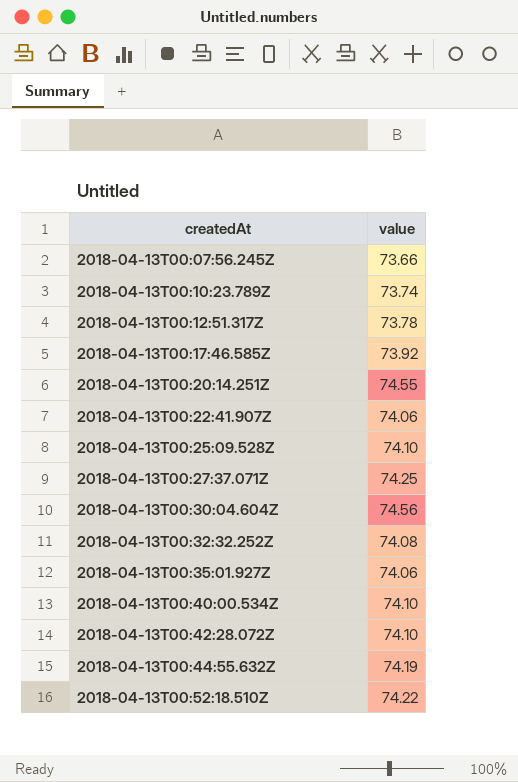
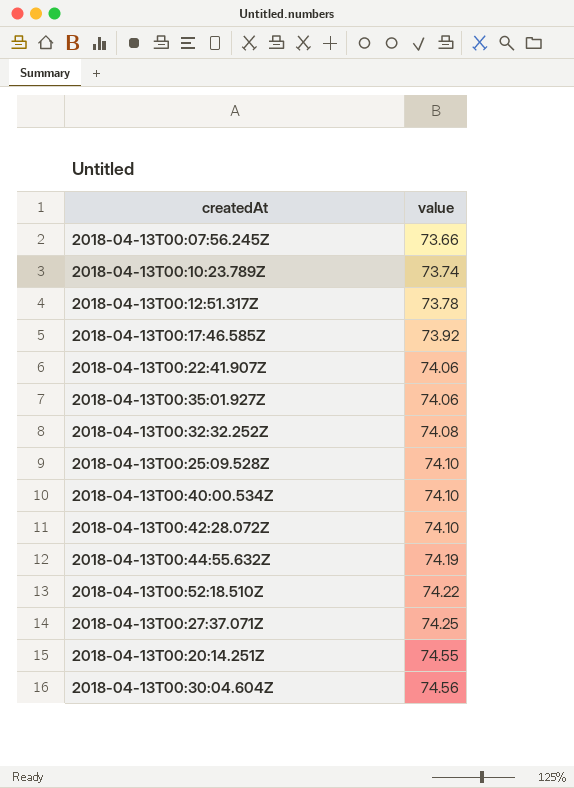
row order: createdAt ascending -> value ascending

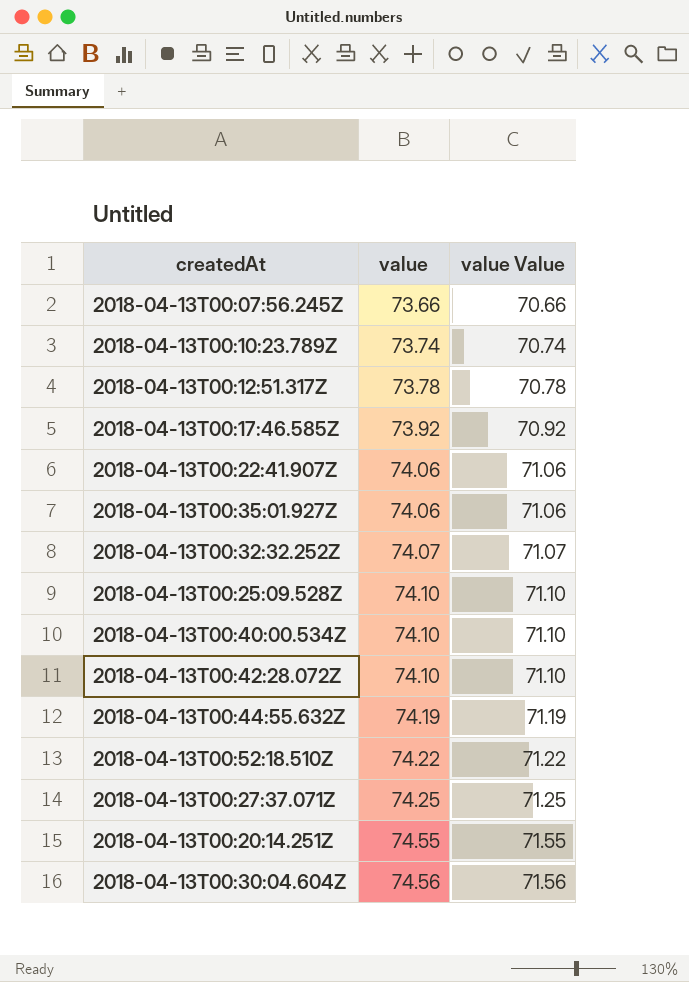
column value Value | formula: none -> [value] - 3
2018-04-13T00:32:32.252Z | value: 74.08 -> 74.07

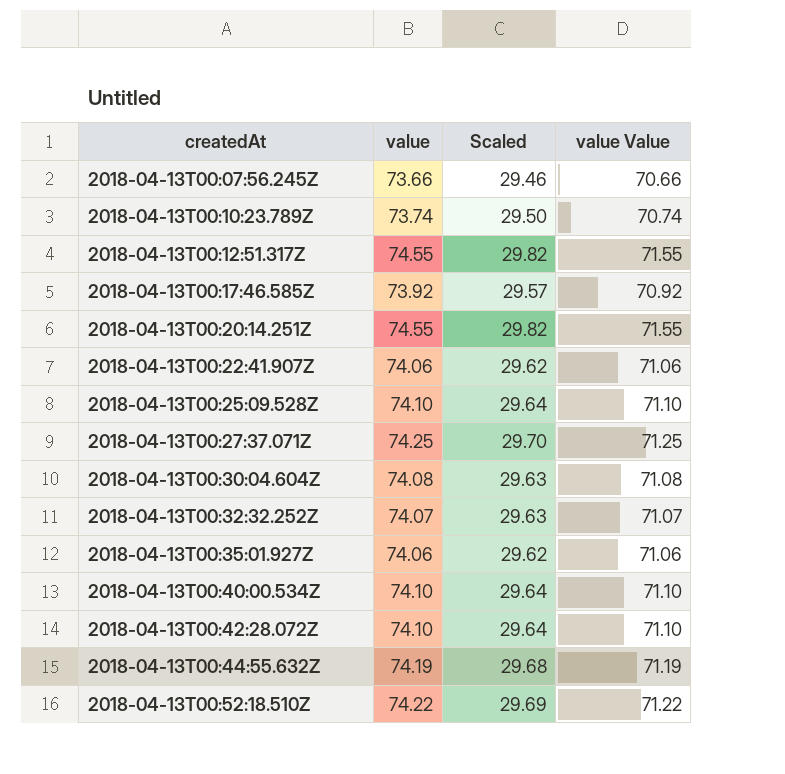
row order: value ascending -> createdAt ascending
column Scaled | formula: none -> [value] * 0.4
2018-04-13T00:12:51.317Z | value: 73.78 -> 74.55
2018-04-13T00:12:51.317Z | value Value: 70.78 -> 71.55
2018-04-13T00:30:04.604Z | value: 74.56 -> 74.08
2018-04-13T00:30:04.604Z | value Value: 71.56 -> 71.08

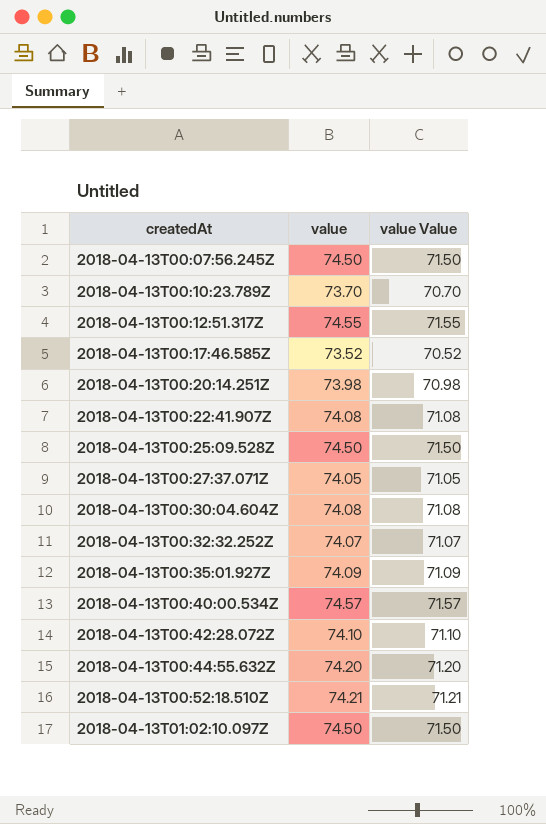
column Scaled | formula: [value] * 0.4 -> none
2018-04-13T00:07:56.245Z | value: 73.66 -> 74.50
2018-04-13T00:07:56.245Z | value Value: 70.66 -> 71.50
2018-04-13T00:10:23.789Z | value: 73.74 -> 73.70
2018-04-13T00:10:23.789Z | value Value: 70.74 -> 70.70
2018-04-13T00:17:46.585Z | value: 73.92 -> 73.52
2018-04-13T00:17:46.585Z | value Value: 70.92 -> 70.52
2018-04-13T00:20:14.251Z | value: 74.55 -> 73.98
2018-04-13T00:20:14.251Z | value Value: 71.55 -> 70.98
2018-04-13T00:22:41.907Z | value: 74.06 -> 74.08
2018-04-13T00:22:41.907Z | value Value: 71.06 -> 71.08
2018-04-13T00:25:09.528Z | value: 74.10 -> 74.50
2018-04-13T00:25:09.528Z | value Value: 71.10 -> 71.50
2018-04-13T00:27:37.071Z | value: 74.25 -> 74.05
2018-04-13T00:27:37.071Z | value Value: 71.25 -> 71.05
2018-04-13T00:35:01.927Z | value: 74.06 -> 74.09
2018-04-13T00:35:01.927Z | value Value: 71.06 -> 71.09
2018-04-13T00:40:00.534Z | value: 74.10 -> 74.57
2018-04-13T00:40:00.534Z | value Value: 71.10 -> 71.57
2018-04-13T00:44:55.632Z | value: 74.19 -> 74.20
2018-04-13T00:44:55.632Z | value Value: 71.19 -> 71.20
2018-04-13T00:52:18.510Z | value: 74.22 -> 74.21
2018-04-13T00:52:18.510Z | value Value: 71.22 -> 71.21
row 2018-04-13T01:02:10.097Z: none -> 74.50 | 71.50

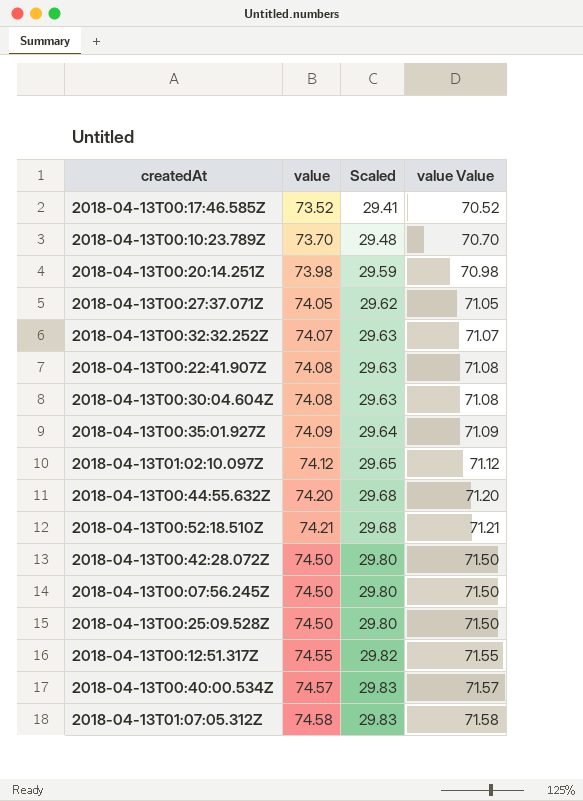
row order: createdAt ascending -> value ascending
column Scaled | formula: none -> [value] * 0.4
2018-04-13T01:02:10.097Z | value: 74.50 -> 74.12
2018-04-13T01:02:10.097Z | value Value: 71.50 -> 71.12
2018-04-13T00:42:28.072Z | value: 74.10 -> 74.50
2018-04-13T00:42:28.072Z | value Value: 71.10 -> 71.50
row 2018-04-13T01:07:05.312Z: none -> 74.58 | 29.83 | 71.58

